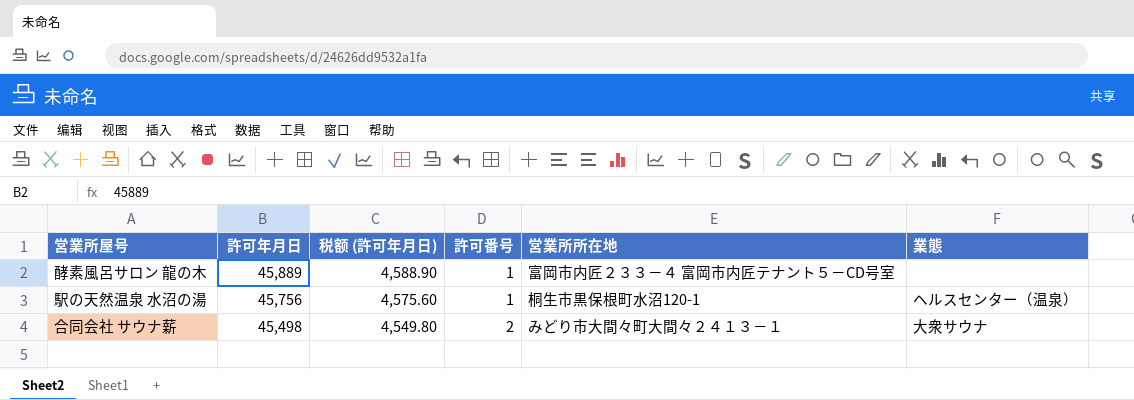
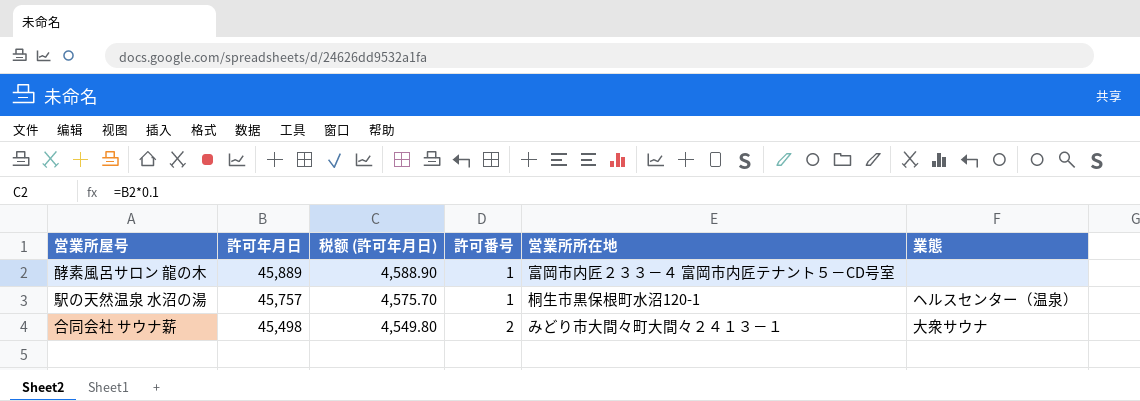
駅の天然温泉 水沼の湯 | 許可年月日: 45,756 -> 45,757
駅の天然温泉 水沼の湯 | 税额 (許可年月日): 4,575.60 -> 4,575.70

